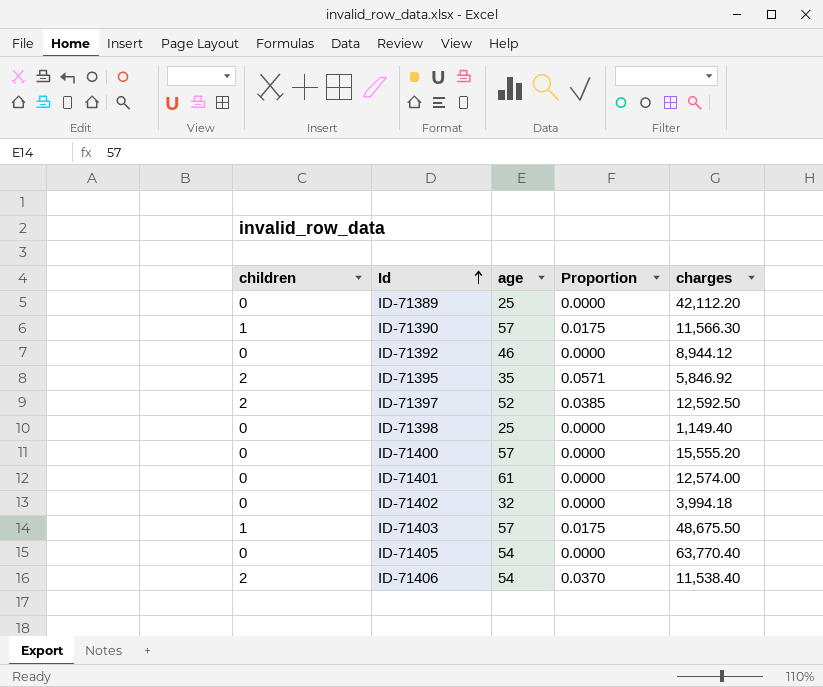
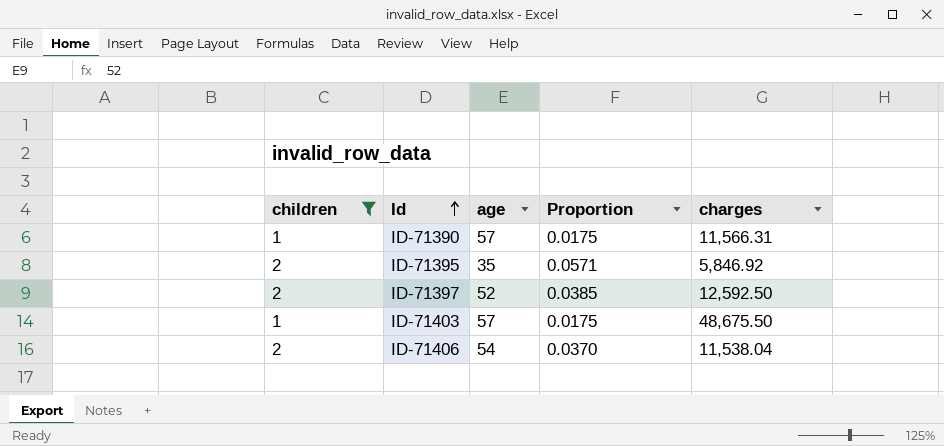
filter: none -> children != 0
ID-71390 | charges: 11,566.30 -> 11,566.31
ID-71406 | charges: 11,538.40 -> 11,538.04

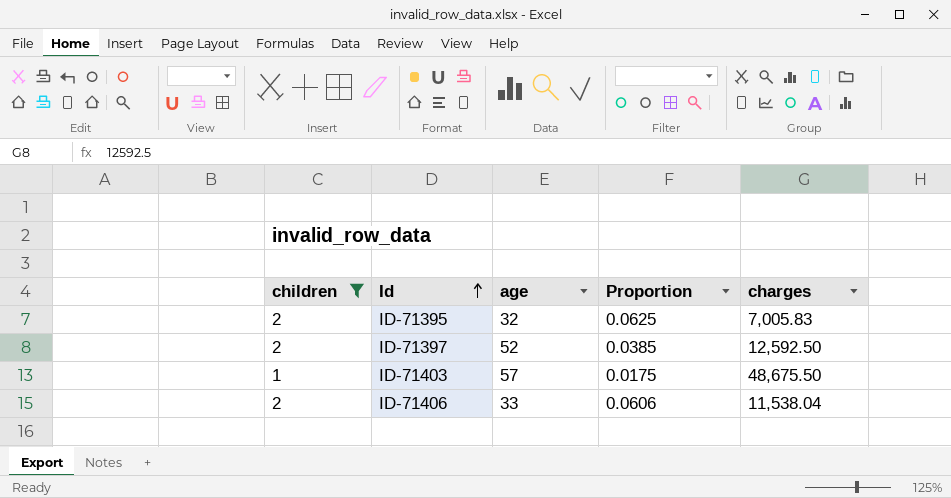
row ID-71390: 1 | 57 | 0.0175 | 11,566.31 -> none
ID-71395 | age: 35 -> 32
ID-71395 | Proportion: 0.0571 -> 0.0625
ID-71395 | charges: 5,846.92 -> 7,005.83
ID-71406 | age: 54 -> 33
ID-71406 | Proportion: 0.0370 -> 0.0606

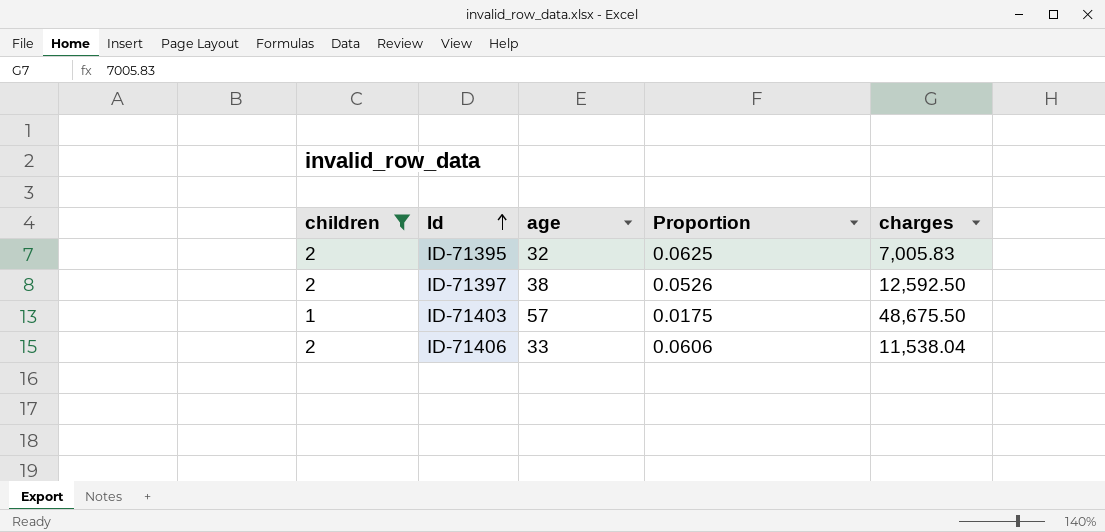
ID-71397 | age: 52 -> 38
ID-71397 | Proportion: 0.0385 -> 0.0526

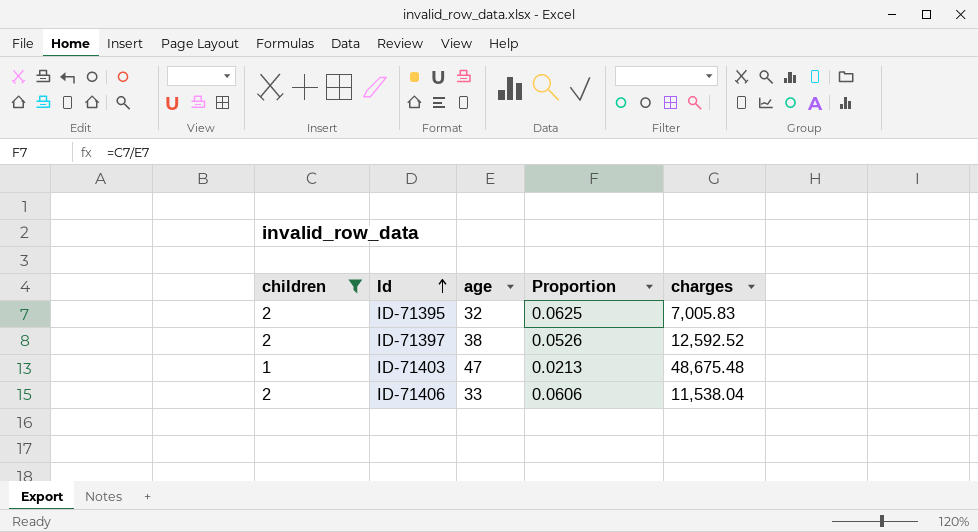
ID-71397 | charges: 12,592.50 -> 12,592.52
ID-71403 | age: 57 -> 47
ID-71403 | Proportion: 0.0175 -> 0.0213
ID-71403 | charges: 48,675.50 -> 48,675.48

